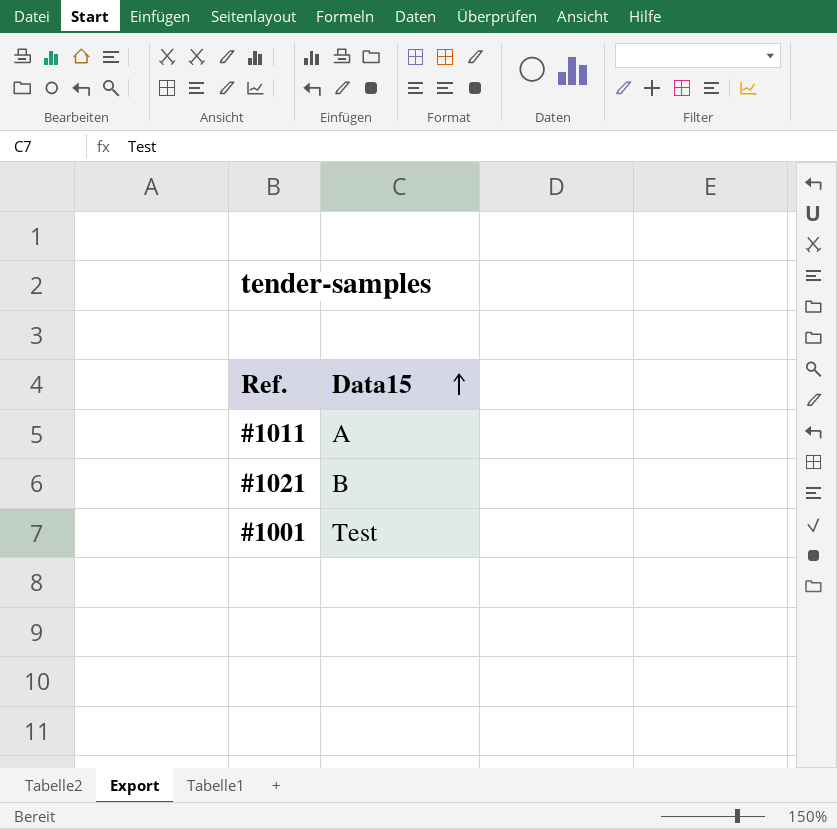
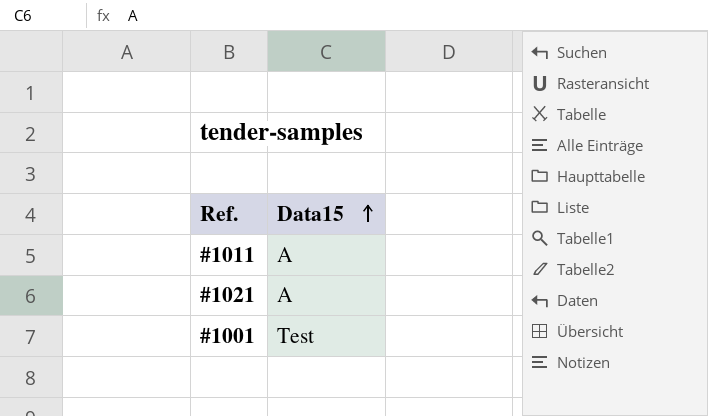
#1021 | Data15: B -> A

